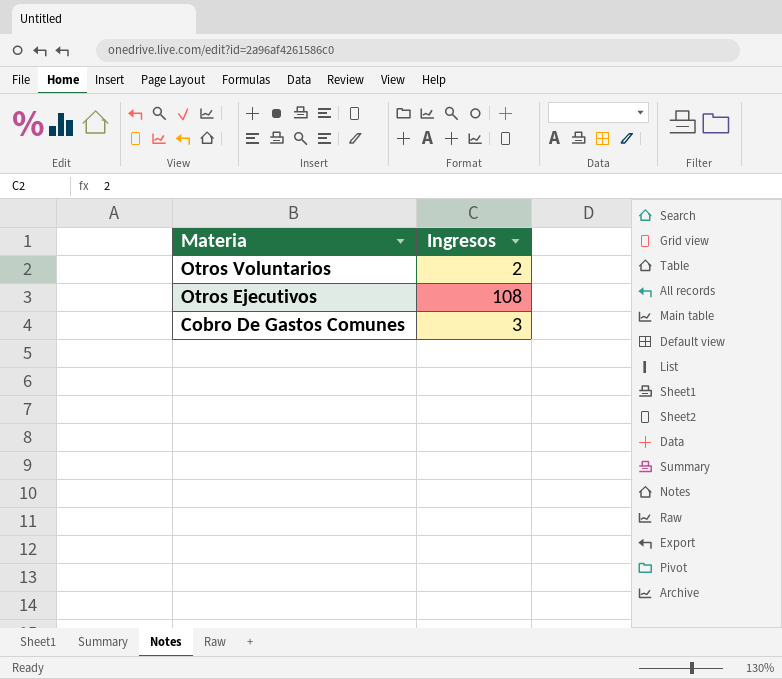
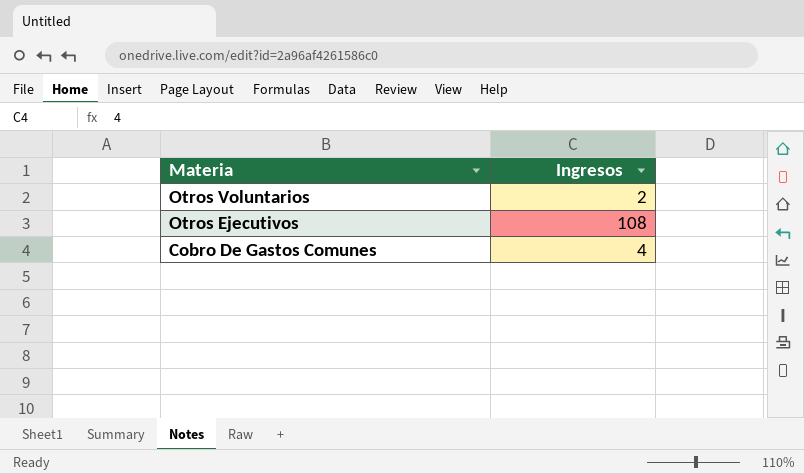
Cobro De Gastos Comunes | Ingresos: 3 -> 4

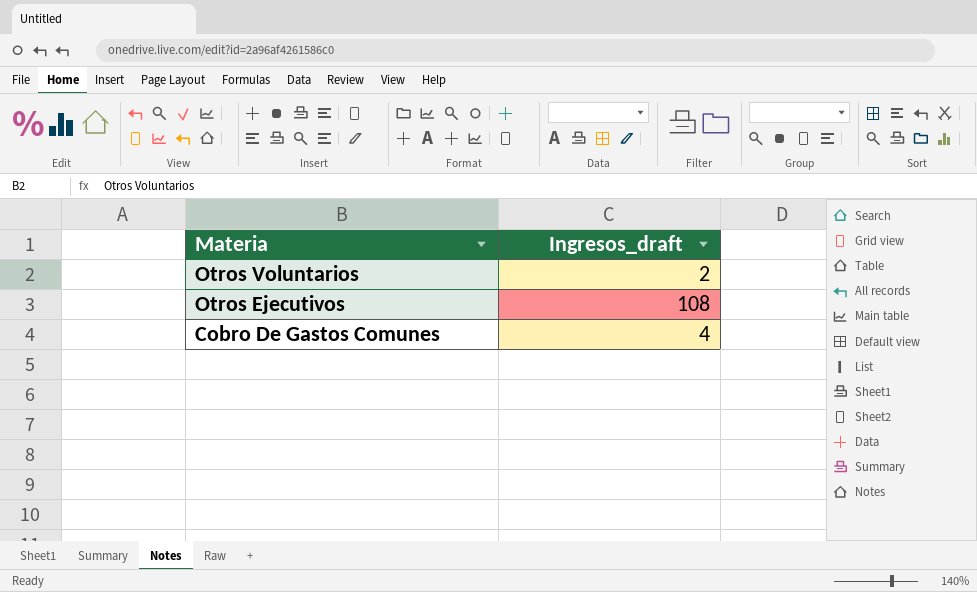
column name: Ingresos -> Ingresos_draft

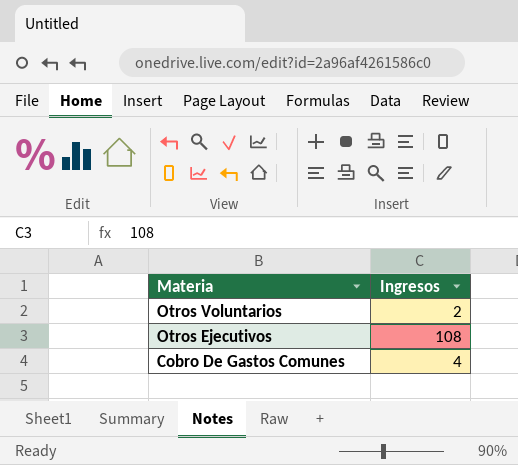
column name: Ingresos_draft -> Ingresos

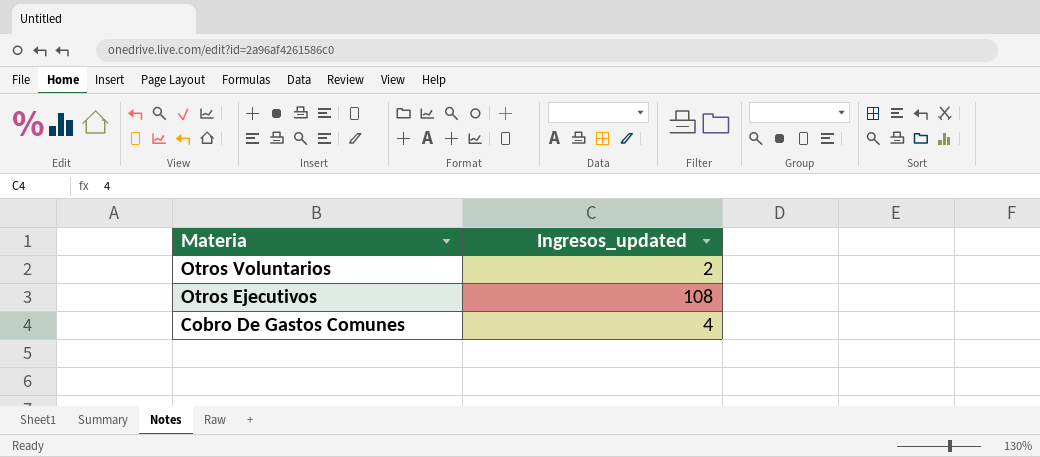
column name: Ingresos -> Ingresos_updated

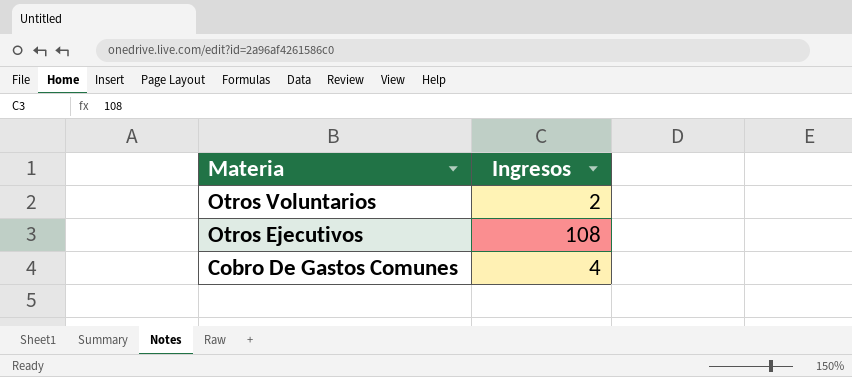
column name: Ingresos_updated -> Ingresos

